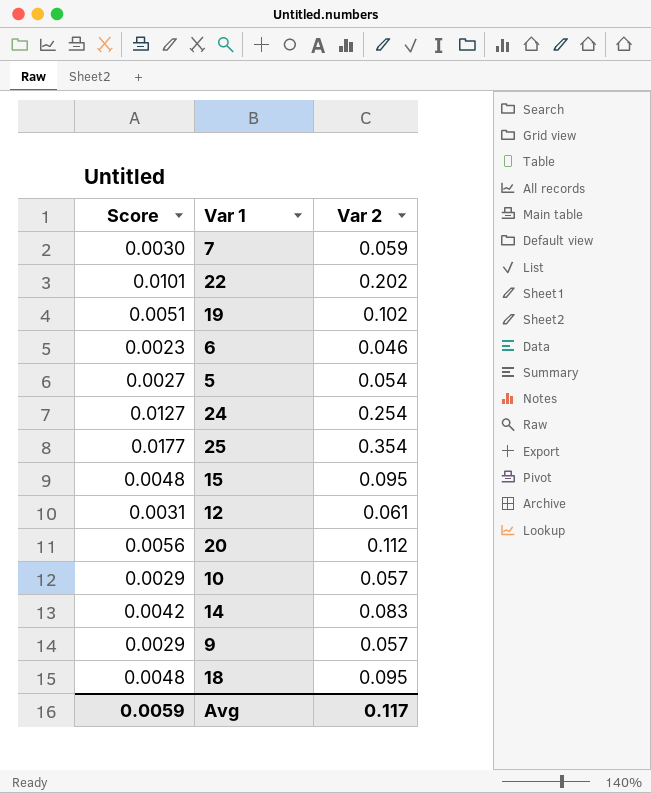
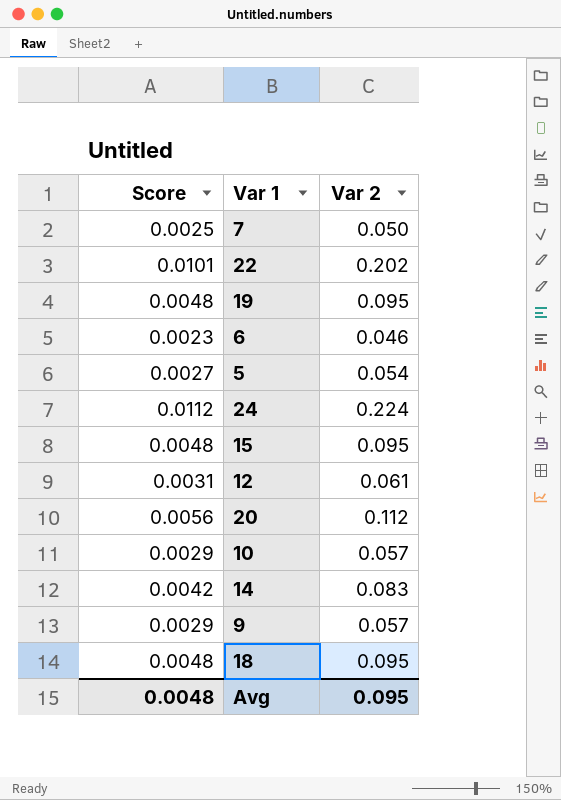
row 25: 0.0177 | 0.354 -> none
7 | Score: 0.0030 -> 0.0025
7 | Var 2: 0.059 -> 0.050
19 | Score: 0.0051 -> 0.0048
19 | Var 2: 0.102 -> 0.095
24 | Score: 0.0127 -> 0.0112
24 | Var 2: 0.254 -> 0.224
Avg | Score: 0.0059 -> 0.0048
Avg | Var 2: 0.117 -> 0.095

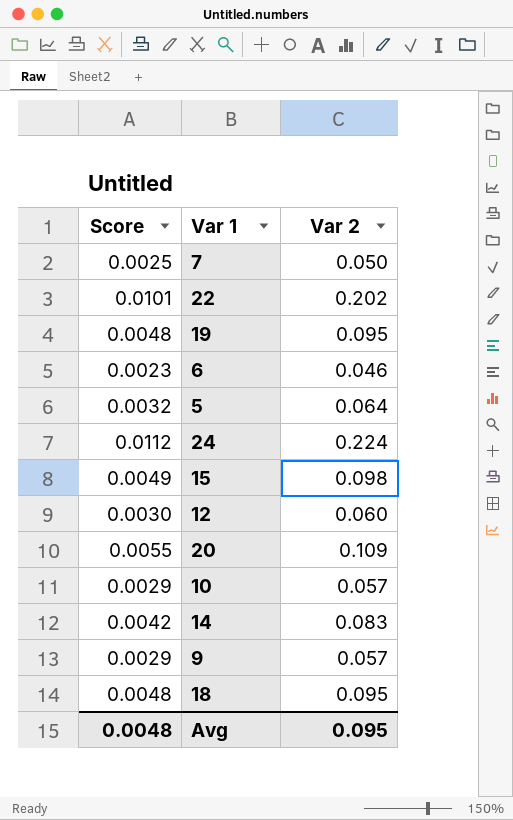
5 | Score: 0.0027 -> 0.0032
5 | Var 2: 0.054 -> 0.064
15 | Score: 0.0048 -> 0.0049
15 | Var 2: 0.095 -> 0.098
12 | Score: 0.0031 -> 0.0030
12 | Var 2: 0.061 -> 0.060
20 | Score: 0.0056 -> 0.0055
20 | Var 2: 0.112 -> 0.109

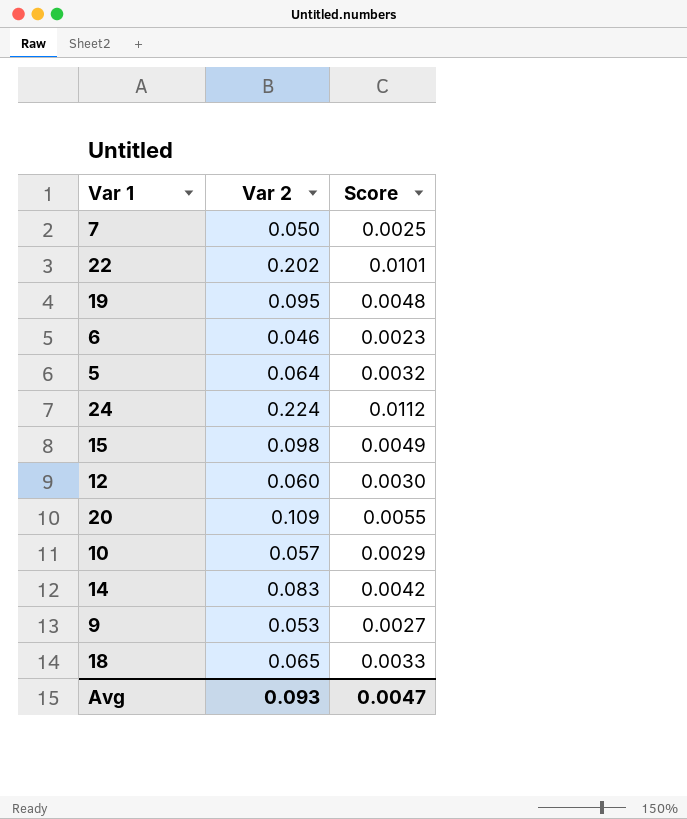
column Score | position: 1 -> 3
9 | Var 2: 0.057 -> 0.053
9 | Score: 0.0029 -> 0.0027
18 | Var 2: 0.095 -> 0.065
18 | Score: 0.0048 -> 0.0033
Avg | Var 2: 0.095 -> 0.093
Avg | Score: 0.0048 -> 0.0047

